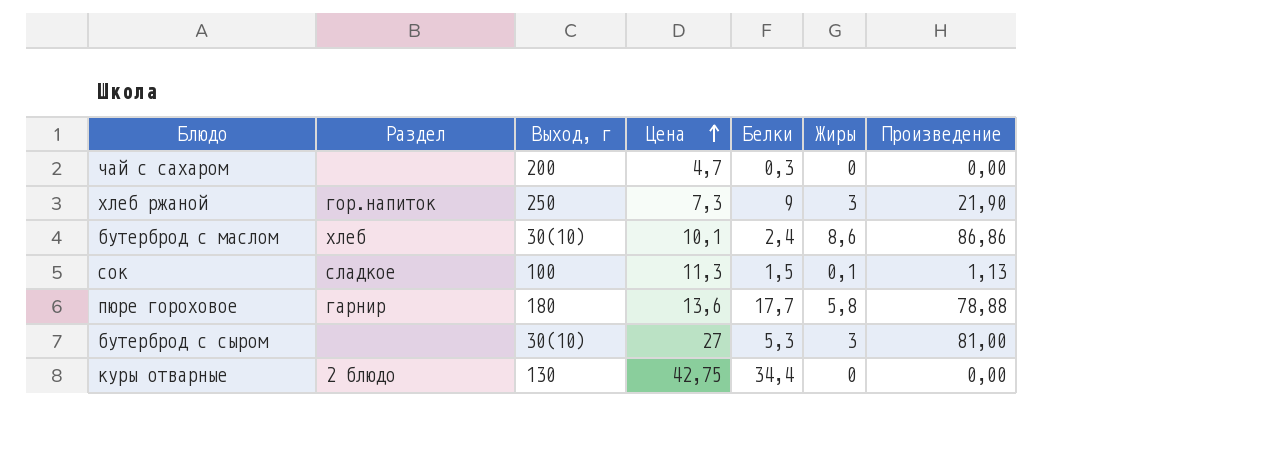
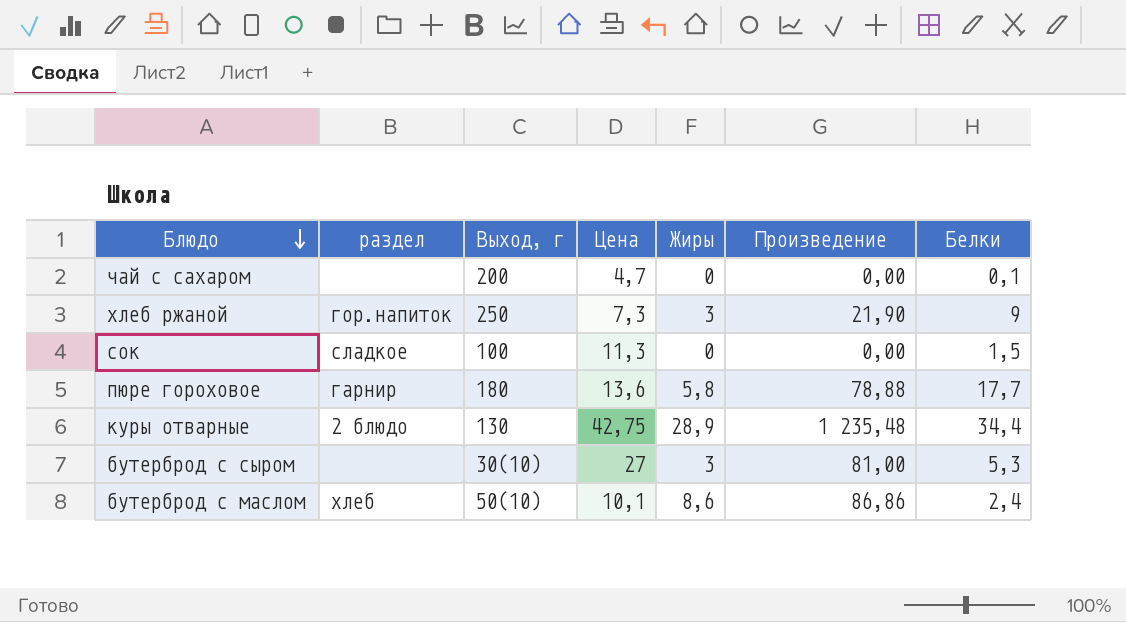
row order: Цена ascending -> Блюдо descending
column name: Раздел -> раздел
column Белки | position: 5 -> 7
чай с сахаром | Белки: 0,3 -> 0,1
сок | Жиры: 0,1 -> 0
сок | Произведение: 1,13 -> 0,00
куры отварные | Жиры: 0 -> 28,9
куры отварные | Произведение: 0,00 -> 1 235,48
бутерброд с маслом | Выход, г: 30(10) -> 50(10)

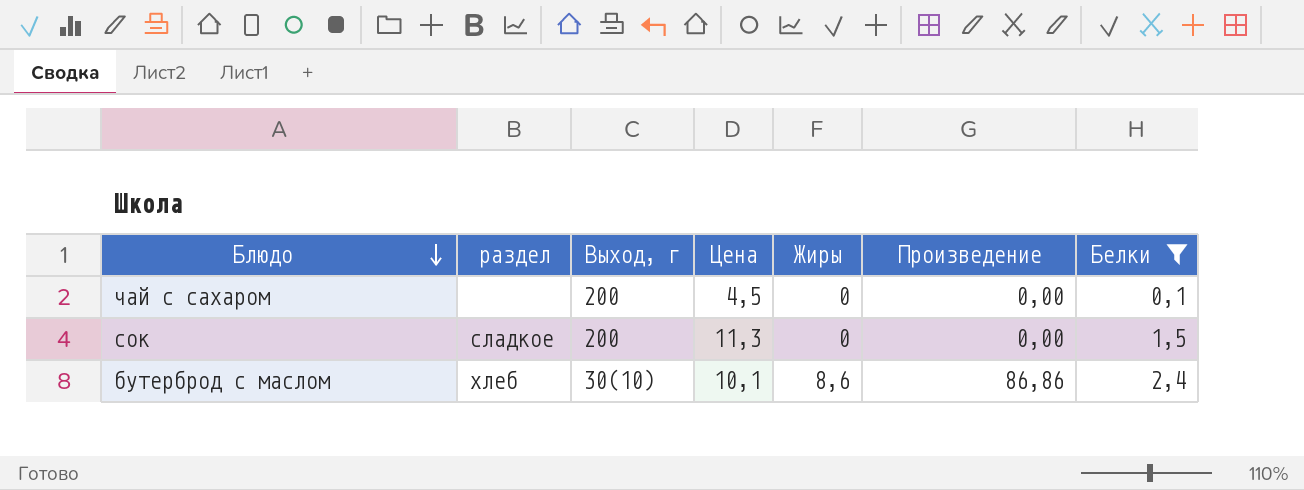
filter: none -> Белки <= 2,4
чай с сахаром | Цена: 4,7 -> 4,5
сок | Выход, г: 100 -> 200
бутерброд с маслом | Выход, г: 50(10) -> 30(10)

